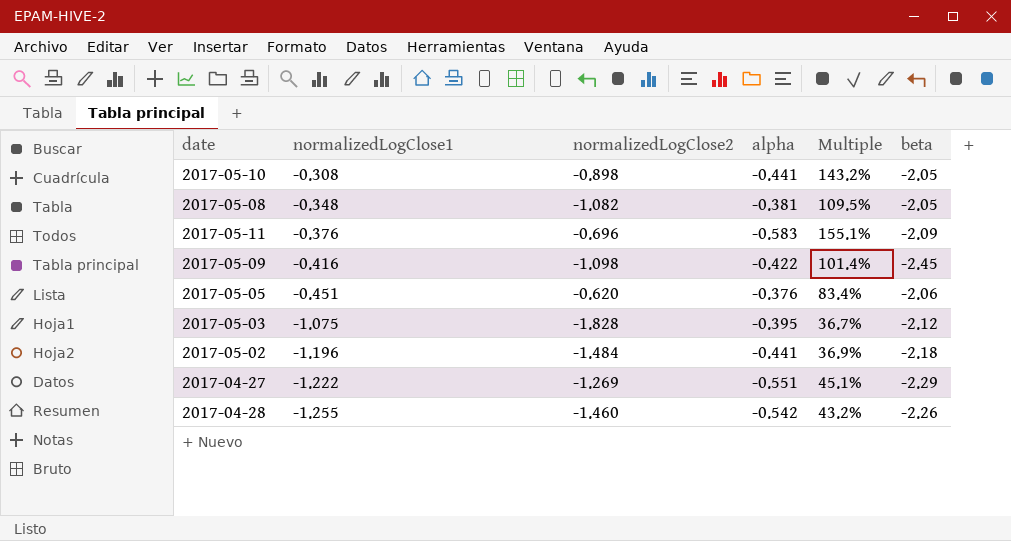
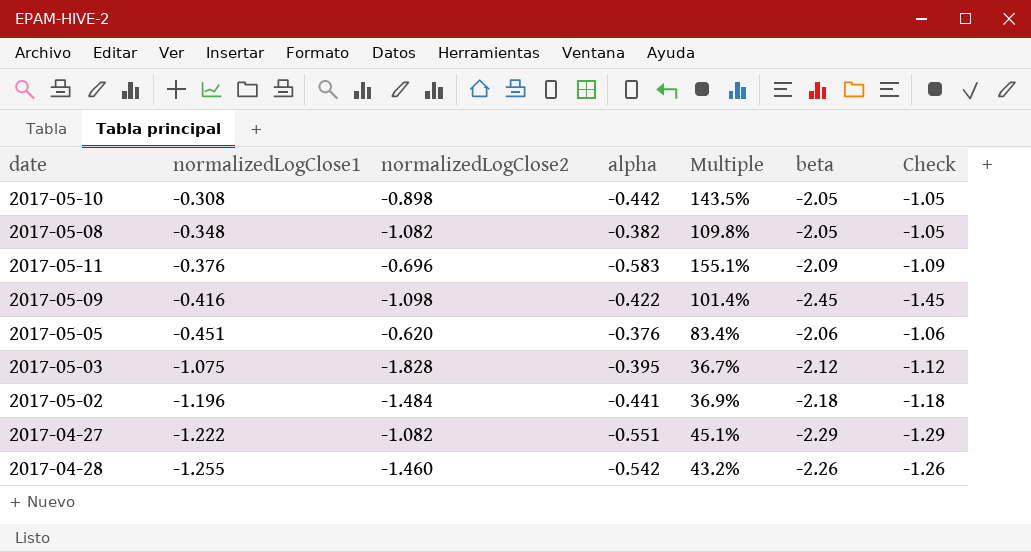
column Check | formula: none -> [beta] + 1
2017-05-10 | alpha: -0.441 -> -0.442
2017-05-10 | Multiple: 143.2% -> 143.5%
2017-05-08 | alpha: -0.381 -> -0.382
2017-05-08 | Multiple: 109.5% -> 109.8%
2017-04-27 | normalizedLogClose2: -1.269 -> -1.082

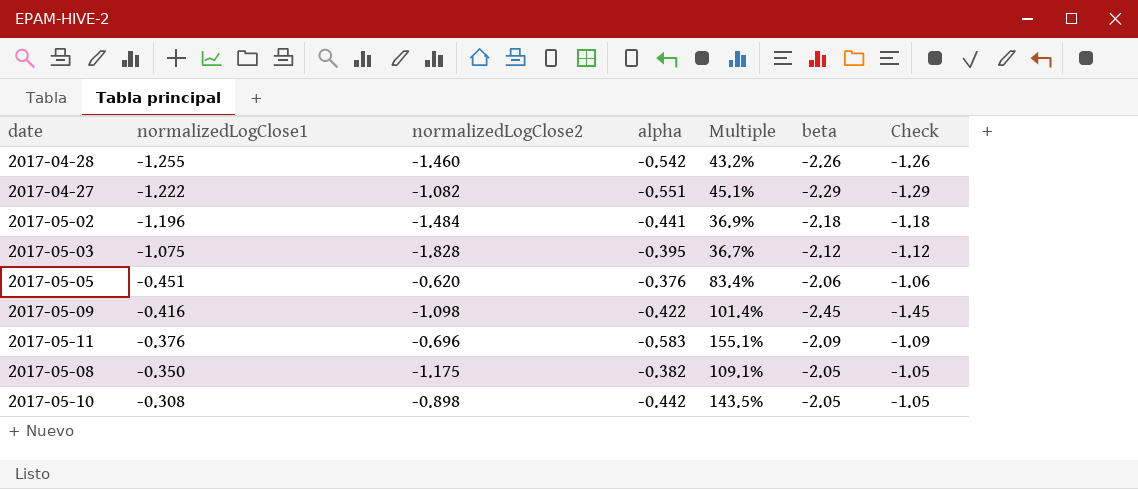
row order: normalizedLogClose1 descending -> normalizedLogClose1 ascending
2017-05-08 | normalizedLogClose1: -0.348 -> -0.350
2017-05-08 | normalizedLogClose2: -1.082 -> -1.175
2017-05-08 | Multiple: 109.8% -> 109.1%

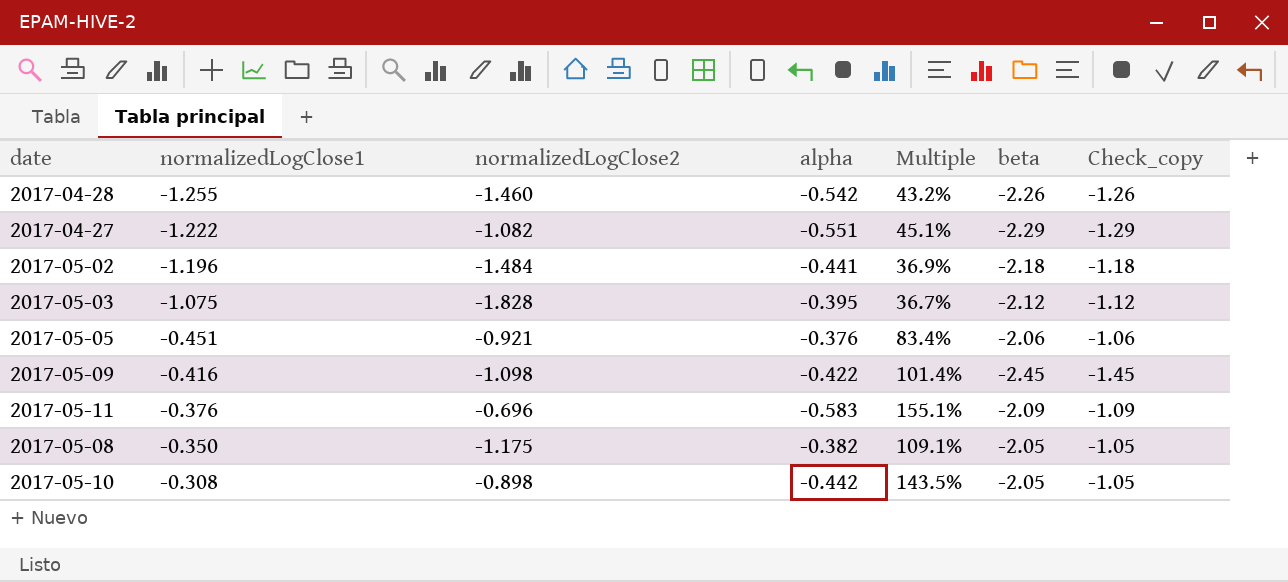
column name: Check -> Check_copy
2017-05-05 | normalizedLogClose2: -0.620 -> -0.921

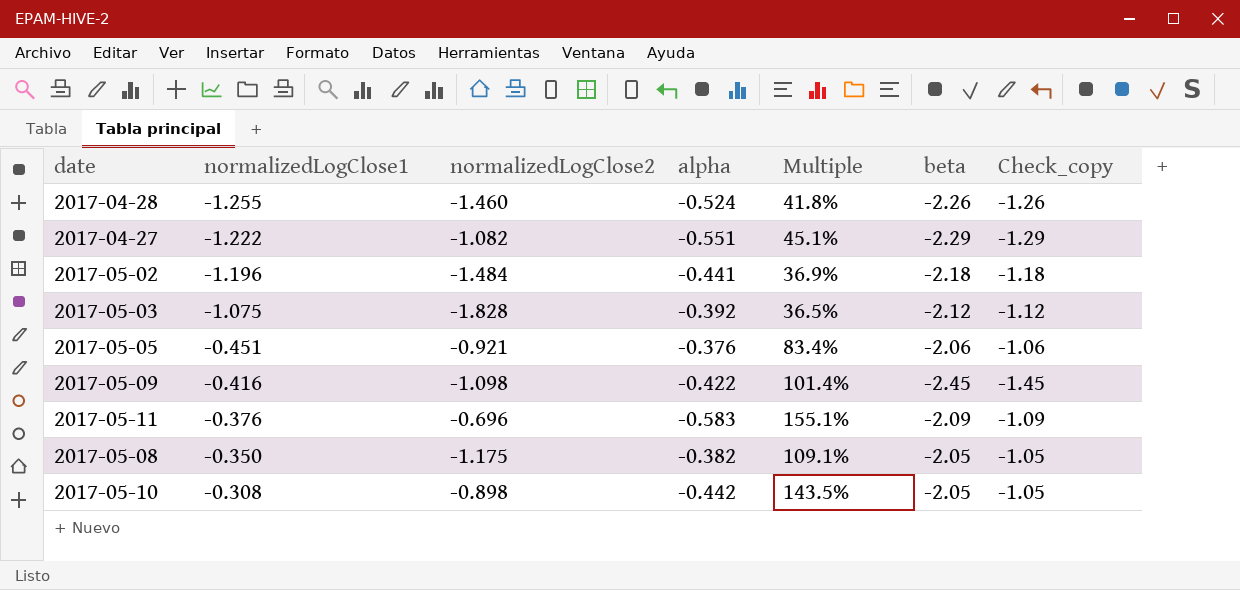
2017-04-28 | alpha: -0.542 -> -0.524
2017-04-28 | Multiple: 43.2% -> 41.8%
2017-05-03 | alpha: -0.395 -> -0.392
2017-05-03 | Multiple: 36.7% -> 36.5%

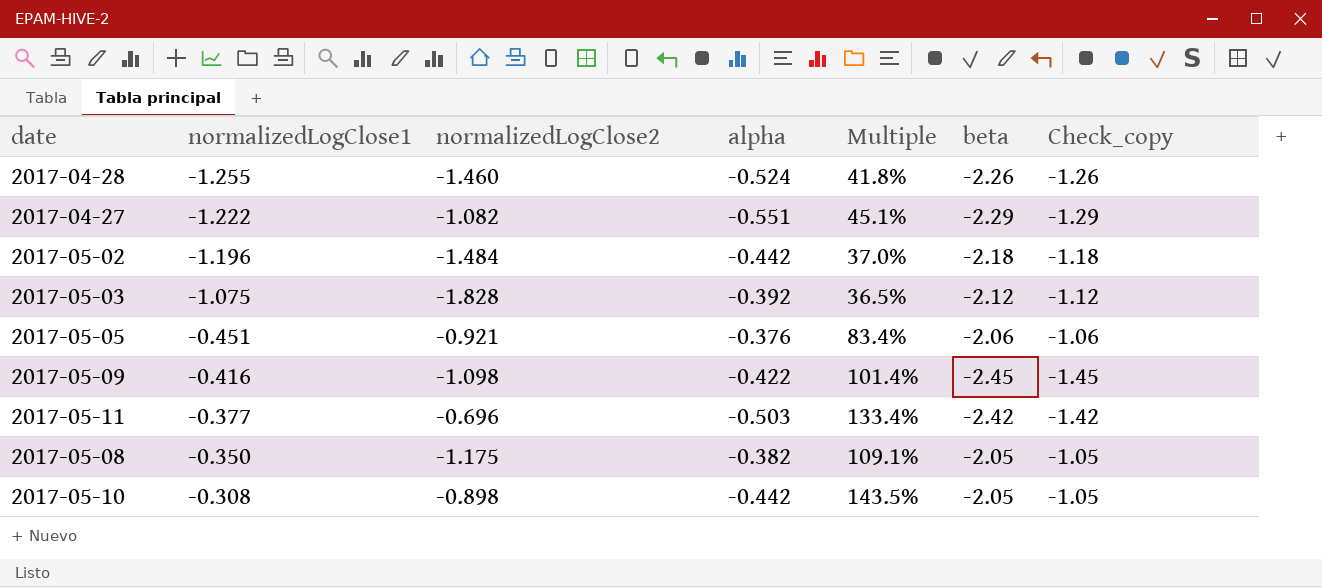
2017-05-02 | alpha: -0.441 -> -0.442
2017-05-02 | Multiple: 36.9% -> 37.0%
2017-05-11 | normalizedLogClose1: -0.376 -> -0.377
2017-05-11 | alpha: -0.583 -> -0.503
2017-05-11 | Multiple: 155.1% -> 133.4%
2017-05-11 | beta: -2.09 -> -2.42
2017-05-11 | Check_copy: -1.09 -> -1.42

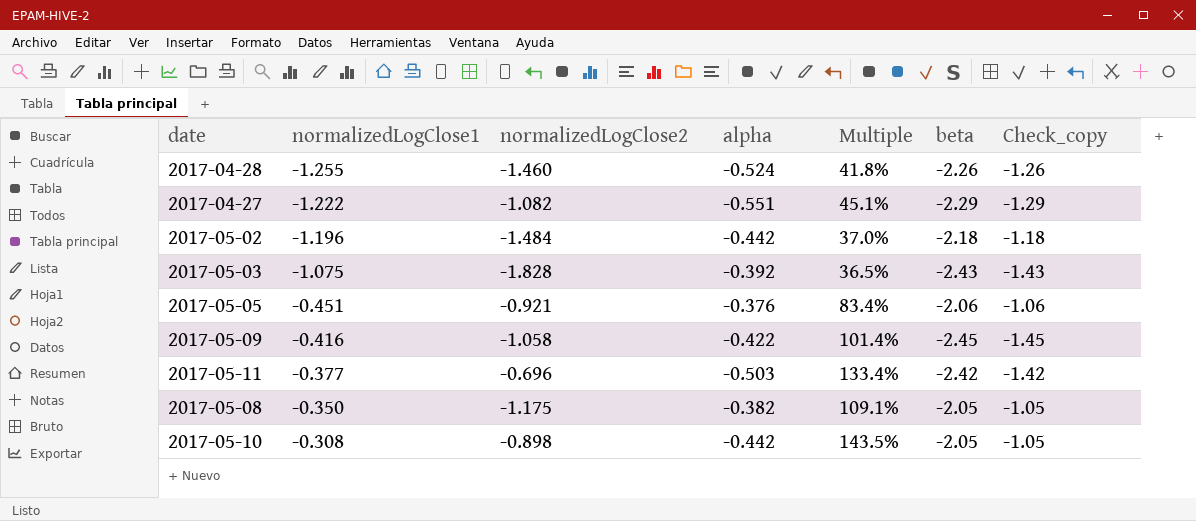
2017-05-03 | beta: -2.12 -> -2.43
2017-05-03 | Check_copy: -1.12 -> -1.43
2017-05-09 | normalizedLogClose2: -1.098 -> -1.058

